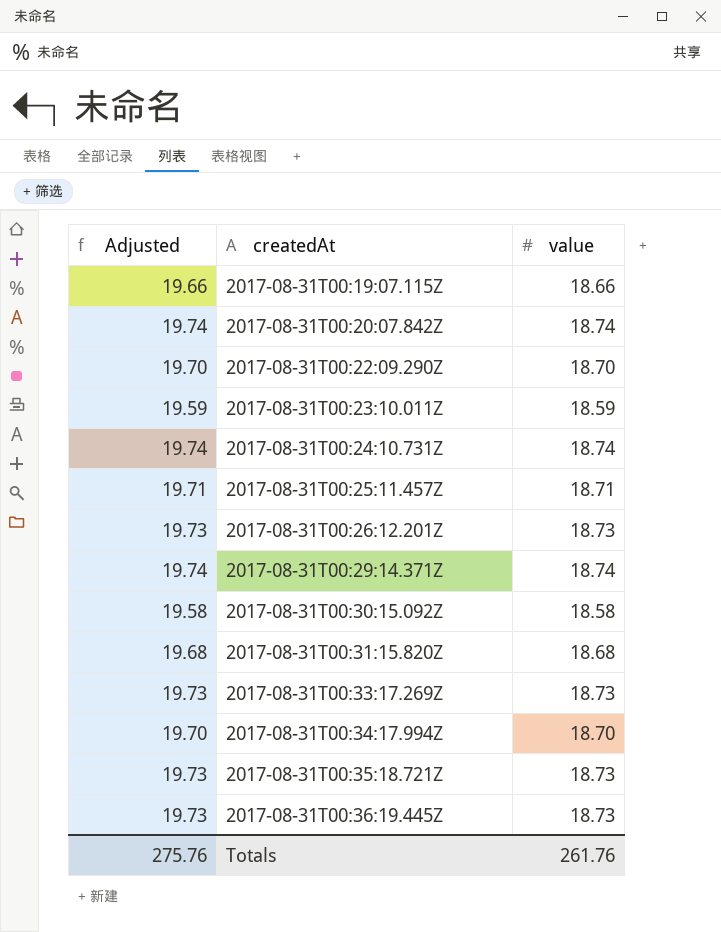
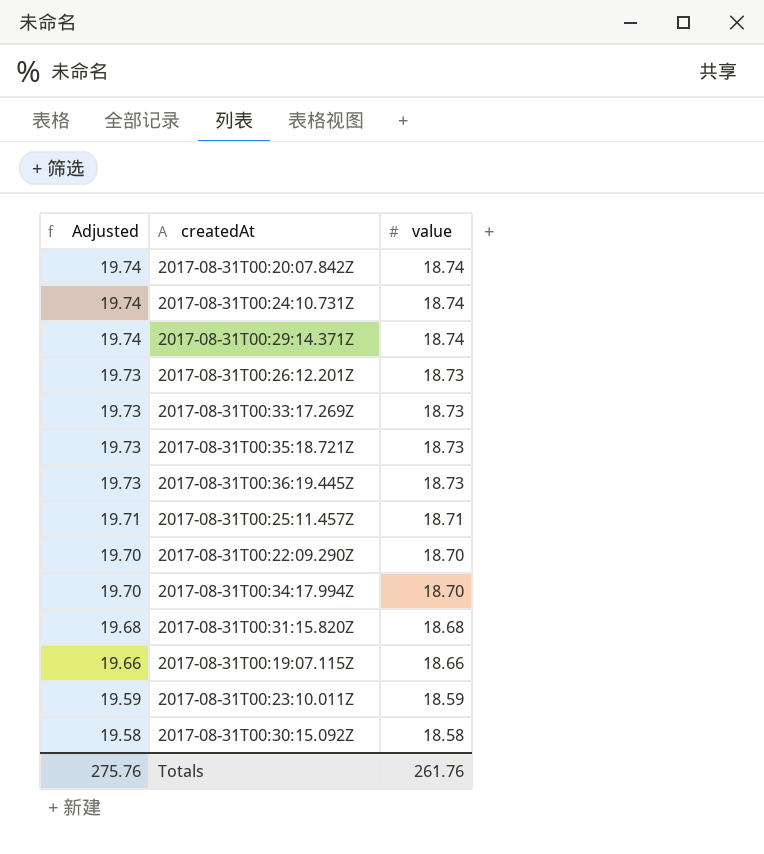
row order: createdAt ascending -> Adjusted descending

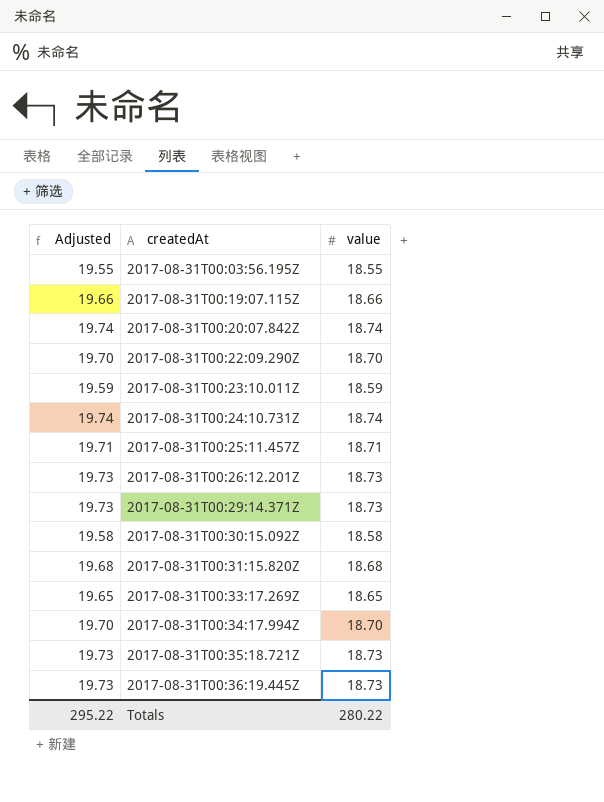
row order: Adjusted descending -> createdAt ascending
row 2017-08-31T00:03:56.195Z: none -> 19.55 | 18.55
2017-08-31T00:29:14.371Z | Adjusted: 19.74 -> 19.73
2017-08-31T00:29:14.371Z | value: 18.74 -> 18.73
2017-08-31T00:33:17.269Z | Adjusted: 19.73 -> 19.65
2017-08-31T00:33:17.269Z | value: 18.73 -> 18.65
Totals | Adjusted: 275.76 -> 295.22
Totals | value: 261.76 -> 280.22

